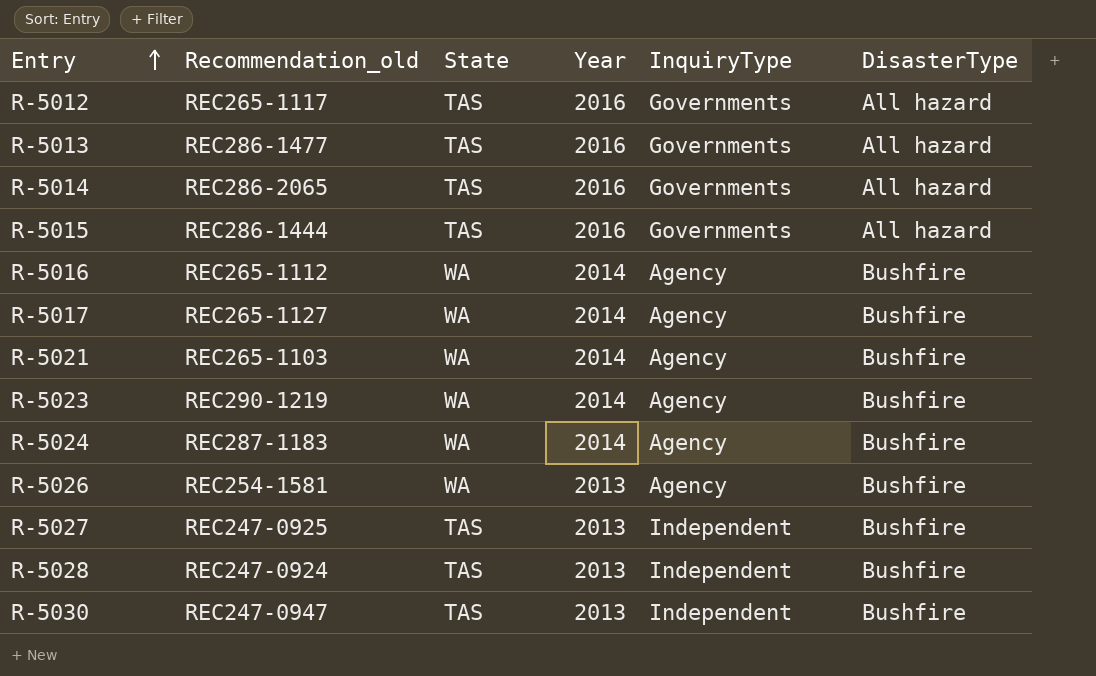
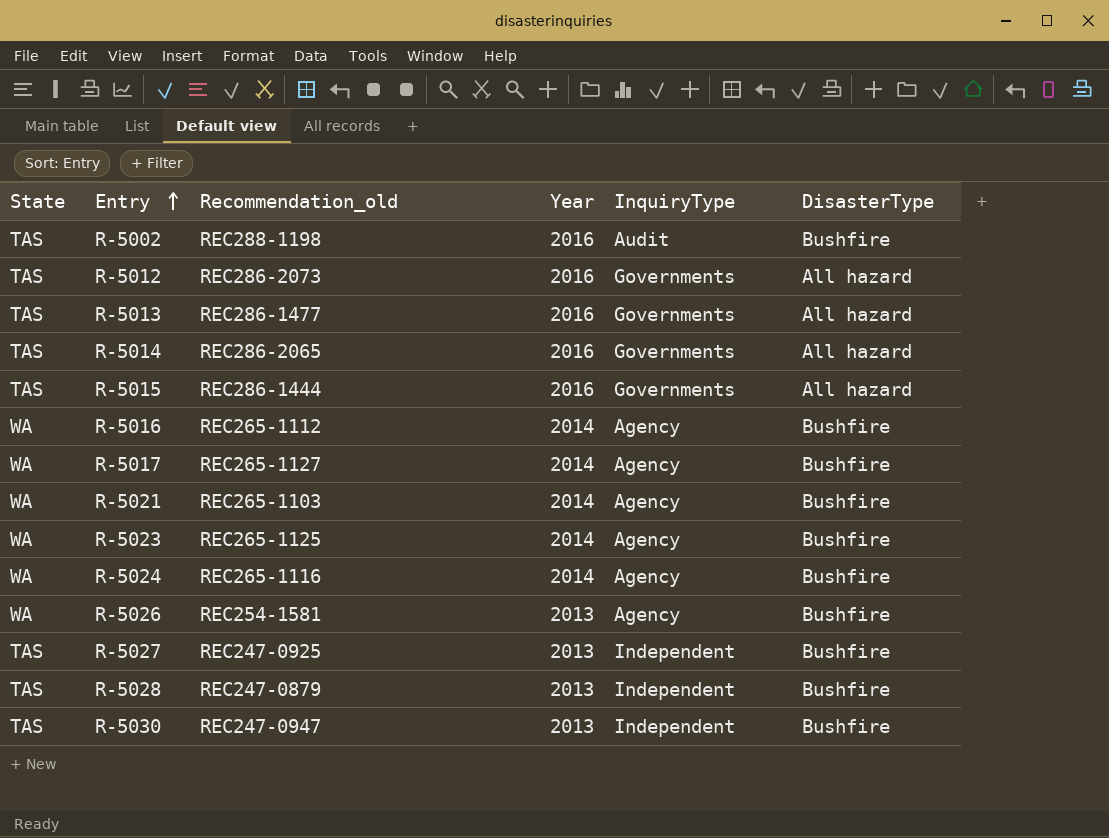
column State | position: 3 -> 1
row R-5002: none -> TAS | REC288-1198 | 2016 | Audit | Bushfire
R-5012 | Recommendation_old: REC265-1117 -> REC286-2073
R-5023 | Recommendation_old: REC290-1219 -> REC265-1125
R-5024 | Recommendation_old: REC287-1183 -> REC265-1116
R-5028 | Recommendation_old: REC247-0924 -> REC247-0879

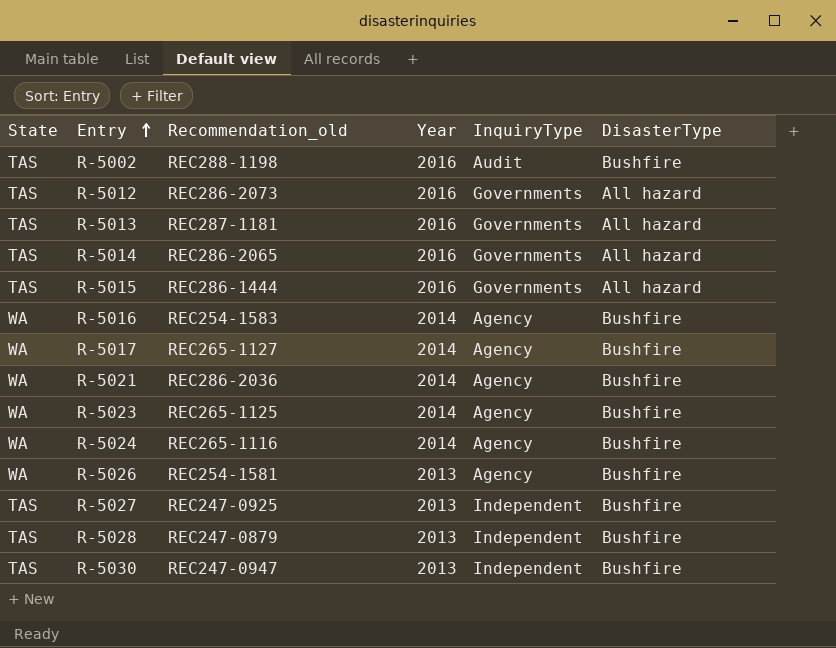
R-5013 | Recommendation_old: REC286-1477 -> REC287-1181
R-5016 | Recommendation_old: REC265-1112 -> REC254-1583
R-5021 | Recommendation_old: REC265-1103 -> REC286-2036

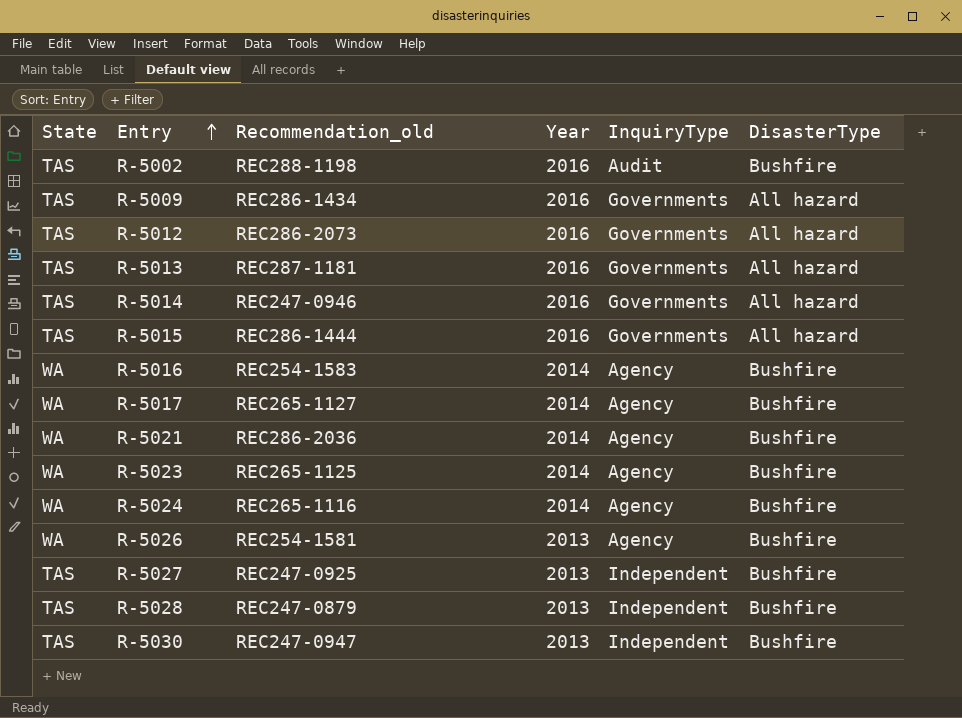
row R-5009: none -> TAS | REC286-1434 | 2016 | Governments | All hazard
R-5014 | Recommendation_old: REC286-2065 -> REC247-0946

